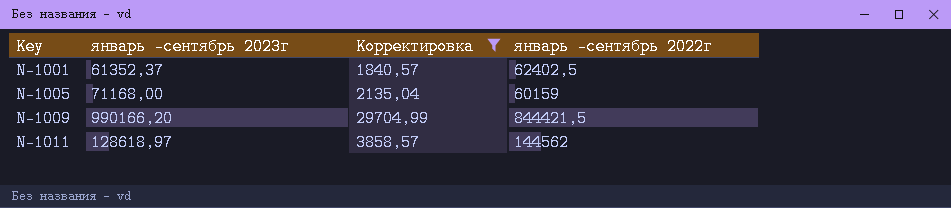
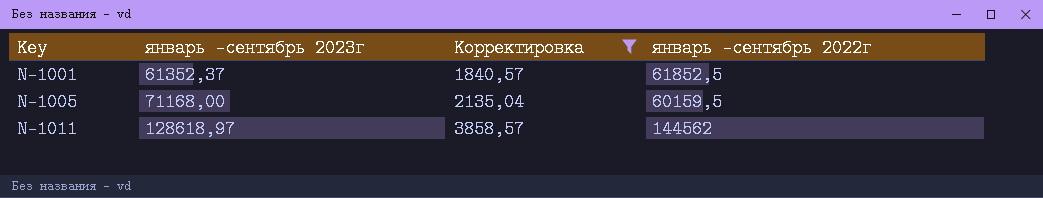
row N-1009: 990166,20 | 29704,99 | 844421,5 -> none
N-1001 | январь -сентябрь 2022г: 62402,5 -> 61852,5
N-1005 | январь -сентябрь 2022г: 60159 -> 60159,5

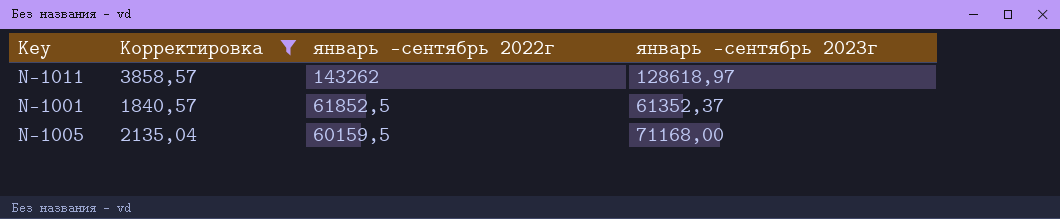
row order: Key ascending -> январь -сентябрь 2022г descending
column январь -сентябрь 2023г | position: 2 -> 4
N-1011 | январь -сентябрь 2022г: 144562 -> 143262

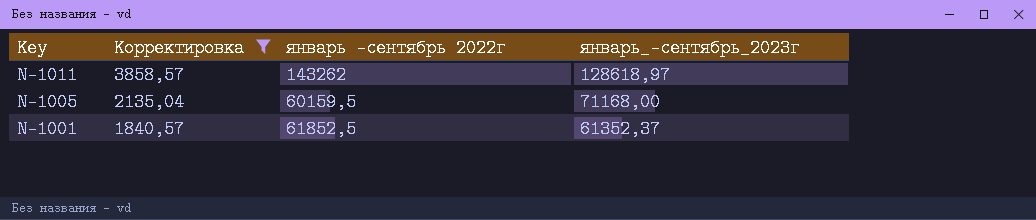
row order: январь -сентябрь 2022г descending -> Key descending
column name: январь -сентябрь 2023г -> январь_-сентябрь_2023г

